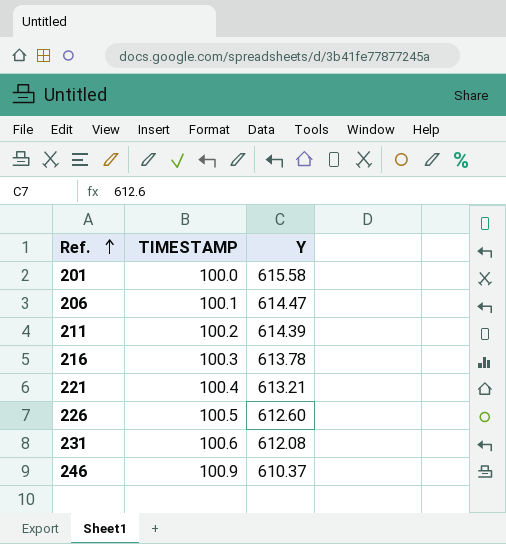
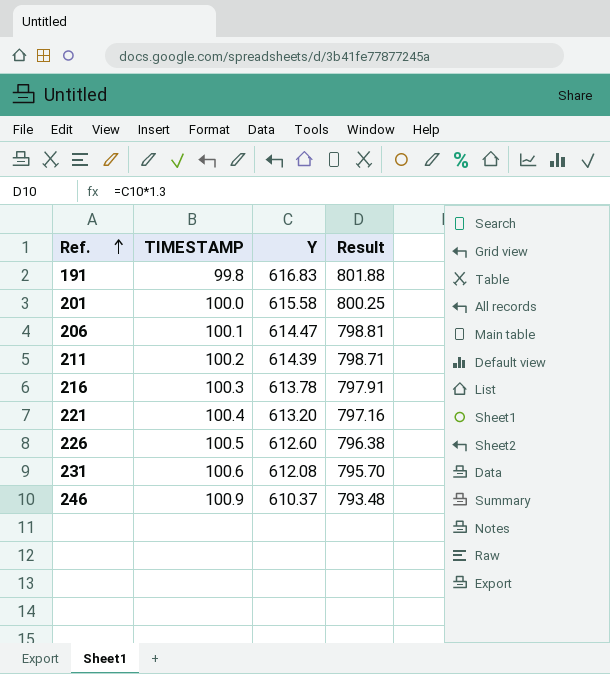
column Result | formula: none -> [Y] * 1.3
row 191: none -> 99.8 | 616.83 | 801.88
221 | Y: 613.21 -> 613.20

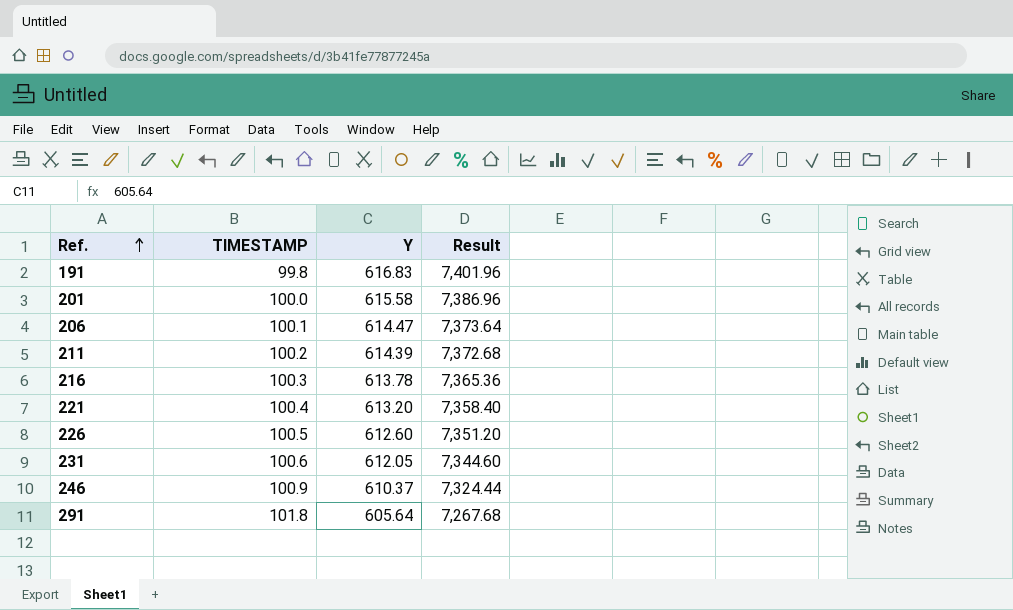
column Result | formula: [Y] * 1.3 -> [Y] * 12
231 | Y: 612.08 -> 612.05
row 291: none -> 101.8 | 605.64 | 7,267.68

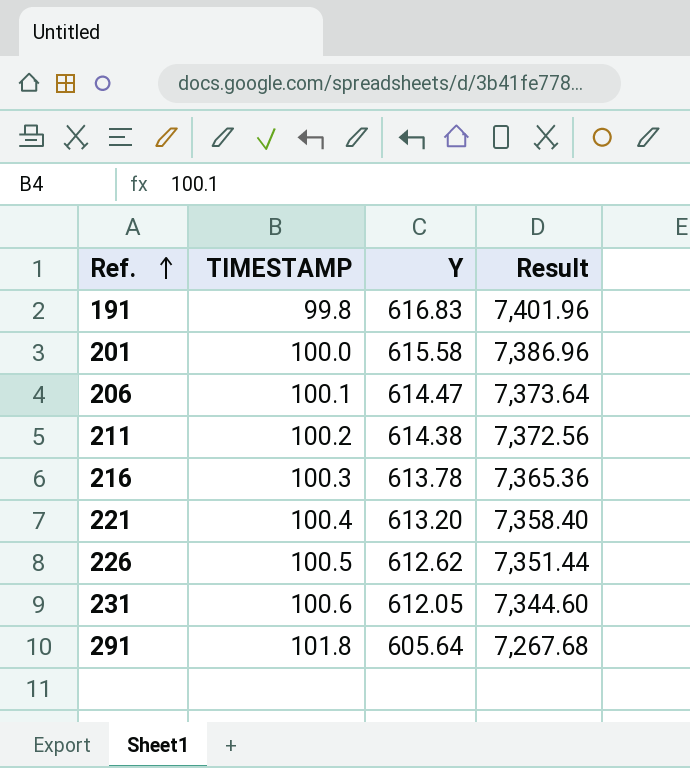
row 246: 100.9 | 610.37 | 7,324.44 -> none
211 | Y: 614.39 -> 614.38
211 | Result: 7,372.68 -> 7,372.56
226 | Y: 612.60 -> 612.62
226 | Result: 7,351.20 -> 7,351.44

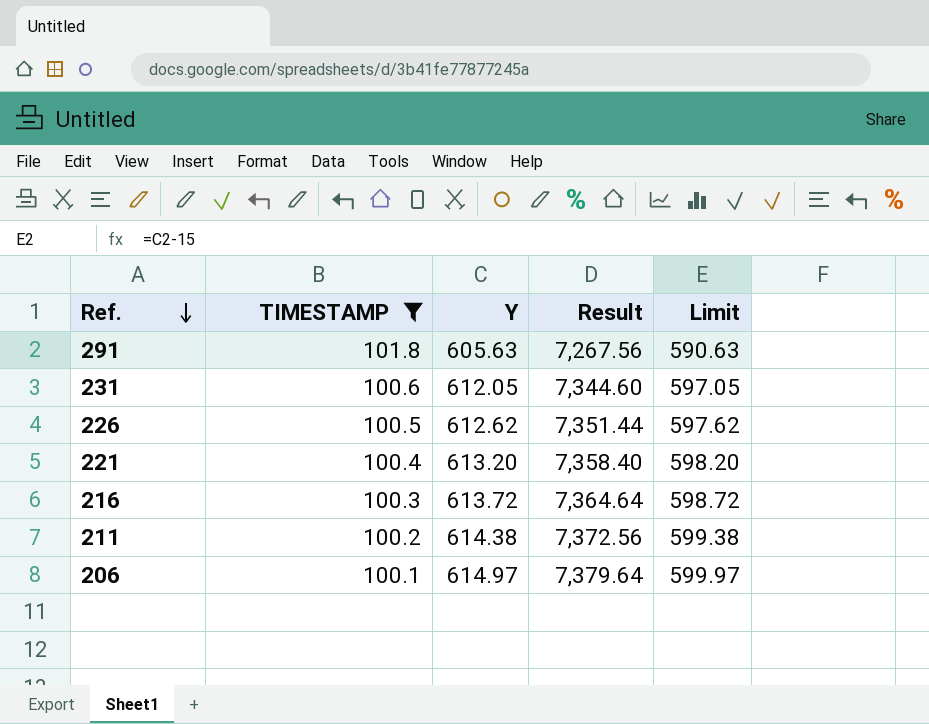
filter: none -> TIMESTAMP >= 100.1
row order: Ref. ascending -> Ref. descending
column Limit | formula: none -> [Y] - 15
291 | Y: 605.64 -> 605.63
291 | Result: 7,267.68 -> 7,267.56
216 | Y: 613.78 -> 613.72
216 | Result: 7,365.36 -> 7,364.64
206 | Y: 614.47 -> 614.97
206 | Result: 7,373.64 -> 7,379.64

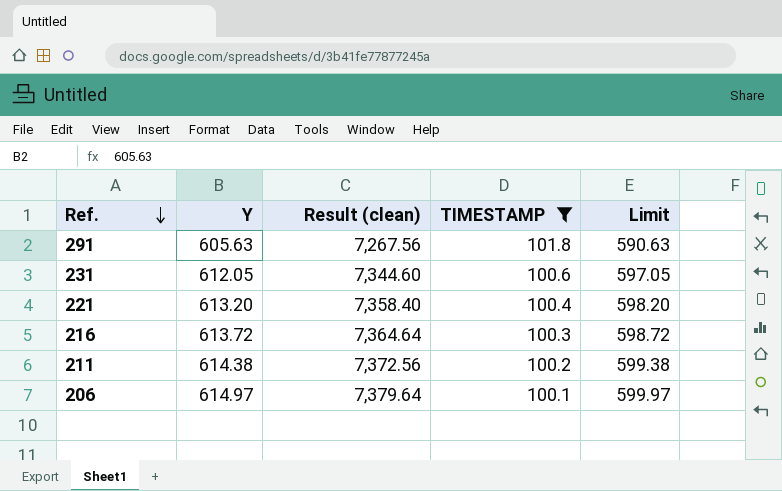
column name: Result -> Result (clean)
column TIMESTAMP | position: 2 -> 4
row 226: 100.5 | 612.62 | 7,351.44 | 597.62 -> none

